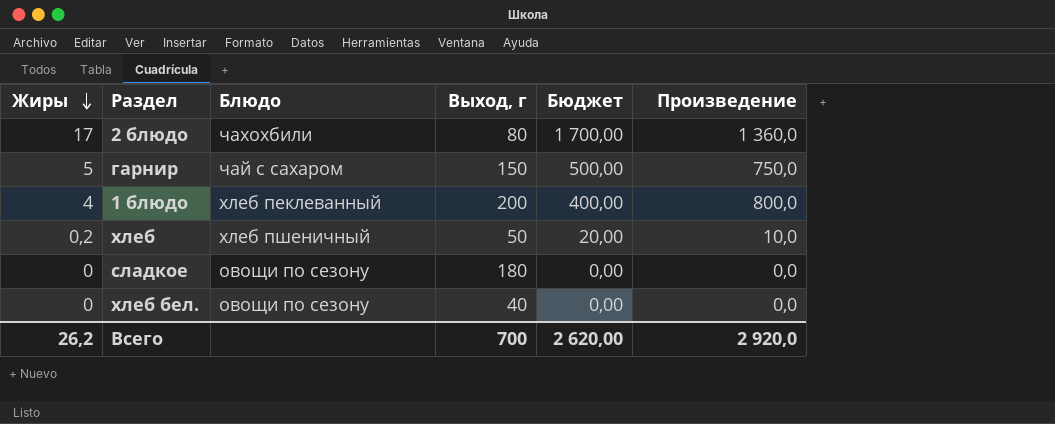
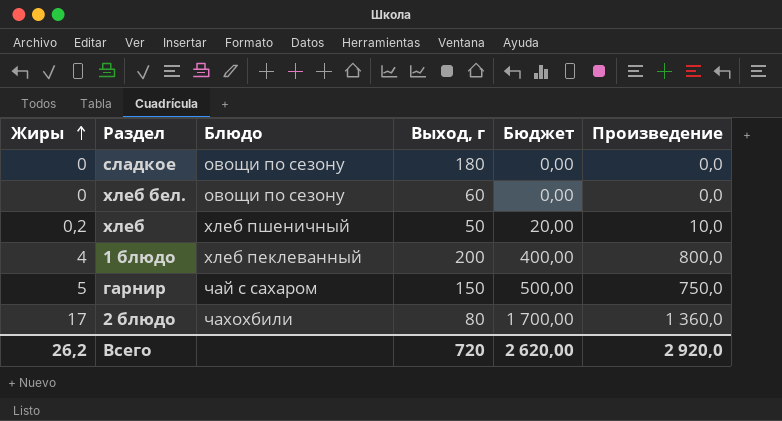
row order: Жиры descending -> Жиры ascending
хлеб бел. | Выход, г: 40 -> 60
Всего | Выход, г: 700 -> 720

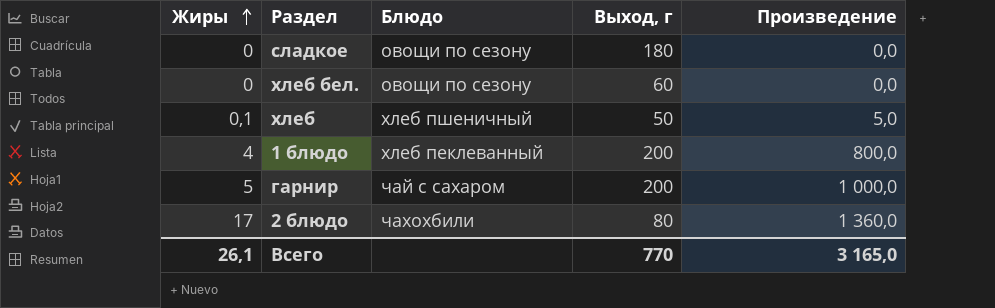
column Бюджет | formula: [Жиры] * 100 -> none
хлеб | Жиры: 0,2 -> 0,1
хлеб | Произведение: 10,0 -> 5,0
гарнир | Выход, г: 150 -> 200
гарнир | Произведение: 750,0 -> 1 000,0
Всего | Жиры: 26,2 -> 26,1
Всего | Выход, г: 720 -> 770
Всего | Произведение: 2 920,0 -> 3 165,0

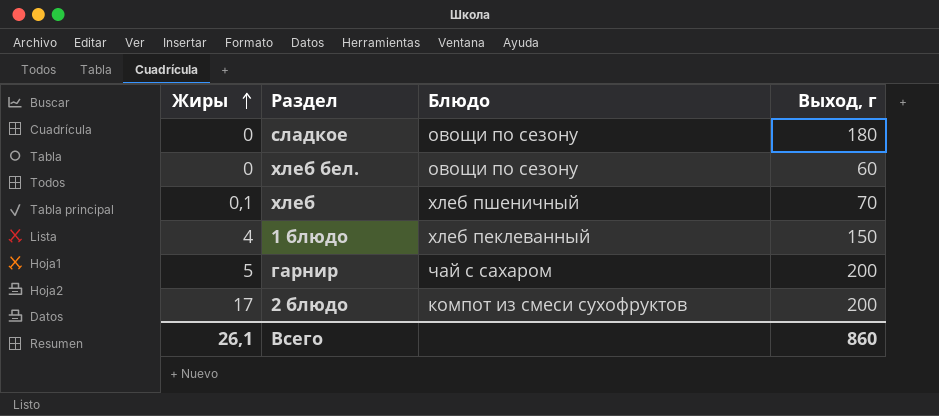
column Произведение | formula: [Жиры] * [Выход, г] -> none
хлеб | Выход, г: 50 -> 70
1 блюдо | Выход, г: 200 -> 150
2 блюдо | Блюдо: чахохбили -> компот из смеси сухофруктов
2 блюдо | Выход, г: 80 -> 200
Всего | Выход, г: 770 -> 860

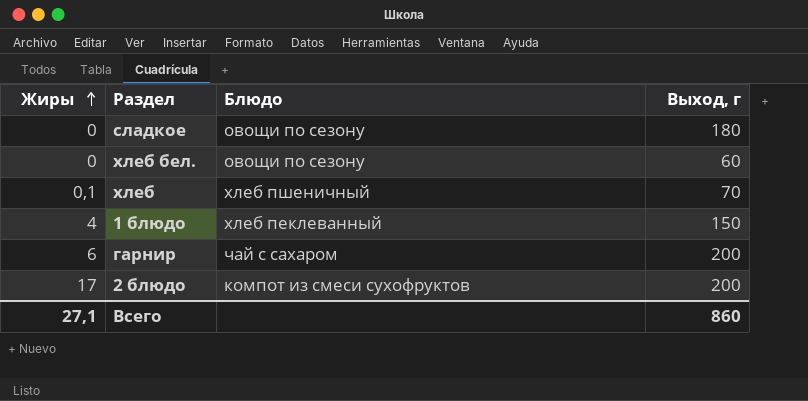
гарнир | Жиры: 5 -> 6
Всего | Жиры: 26,1 -> 27,1

